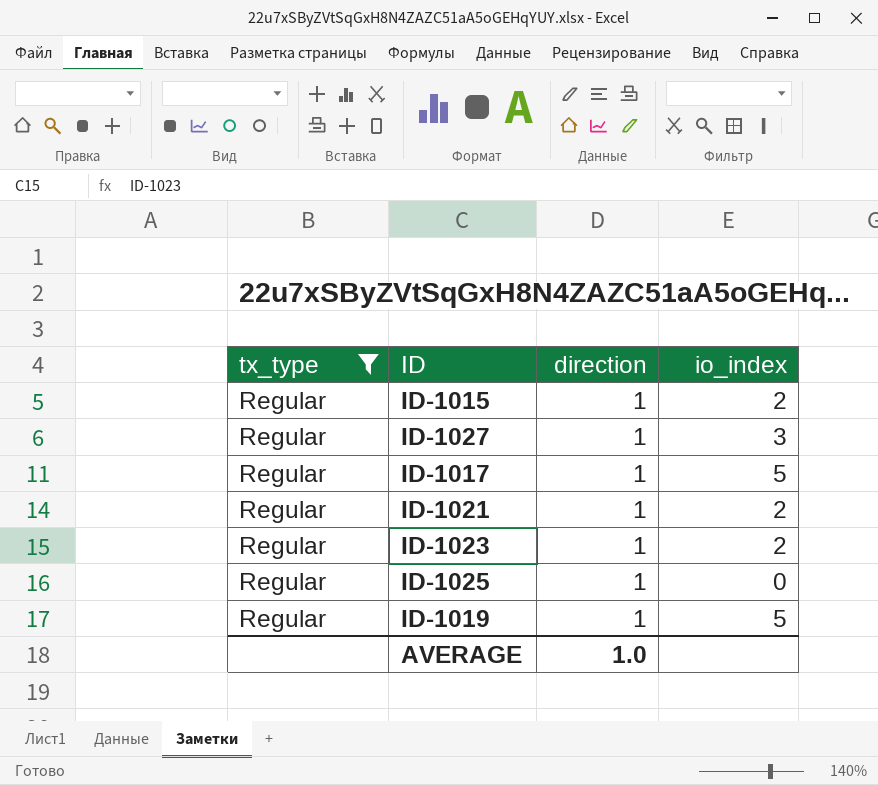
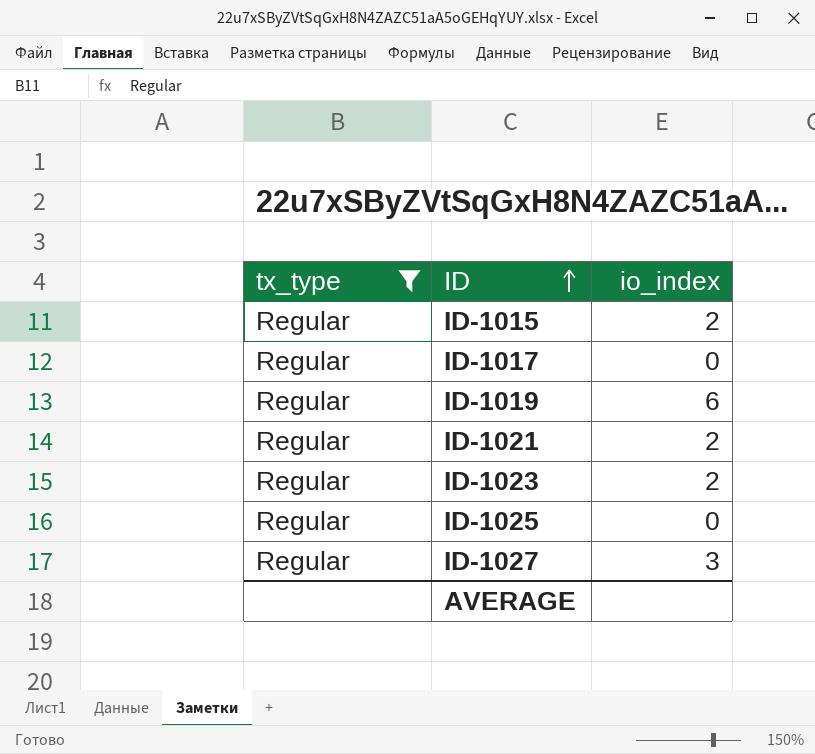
row order: none -> ID ascending
column direction | position: 3 -> none
ID-1017 | io_index: 5 -> 0
ID-1019 | io_index: 5 -> 6

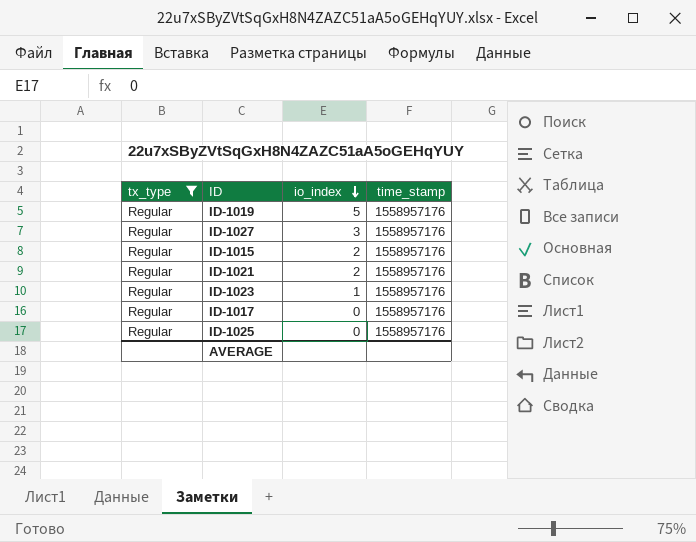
row order: ID ascending -> io_index descending
column time_stamp | position: none -> 4
ID-1019 | io_index: 6 -> 5
ID-1023 | io_index: 2 -> 1

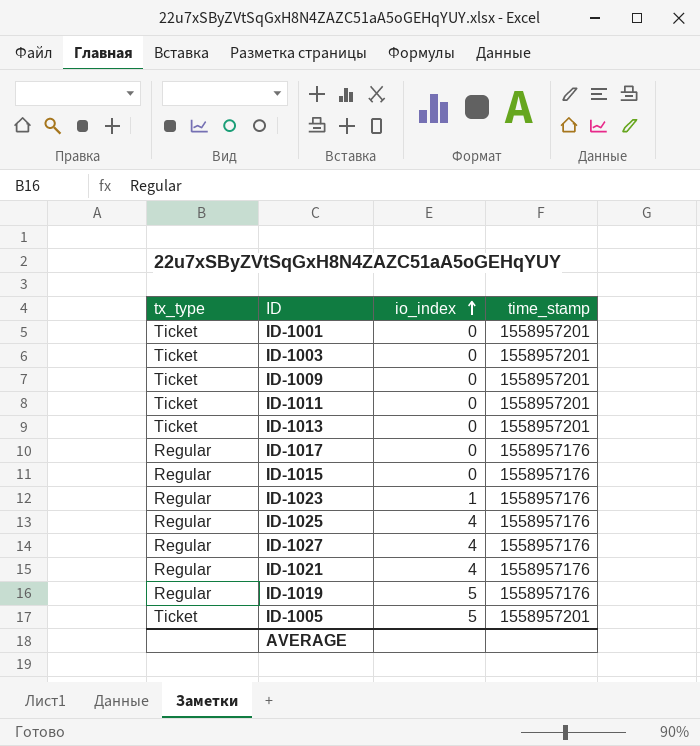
filter: tx_type = Regular -> none
row order: io_index descending -> io_index ascending
ID-1015 | io_index: 2 -> 0
ID-1025 | io_index: 0 -> 4
ID-1027 | io_index: 3 -> 4
ID-1021 | io_index: 2 -> 4

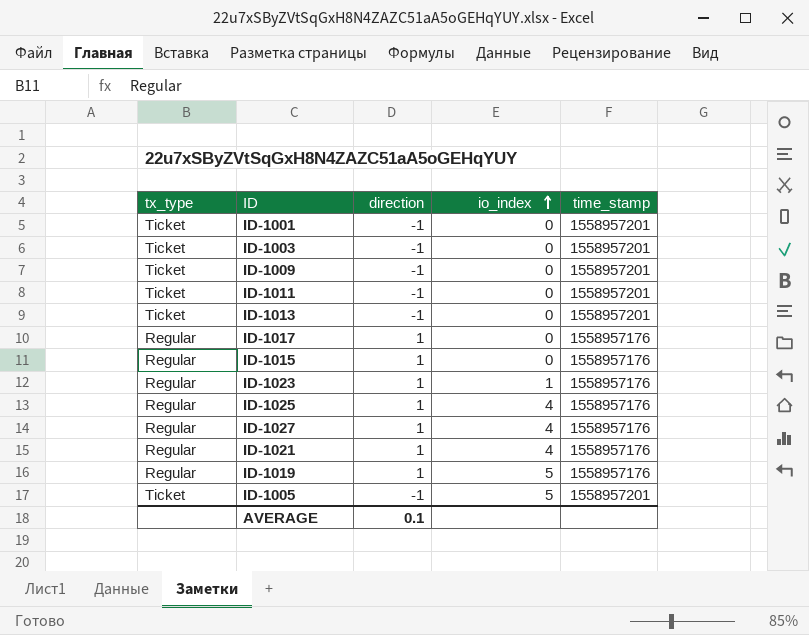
column direction | position: none -> 3

